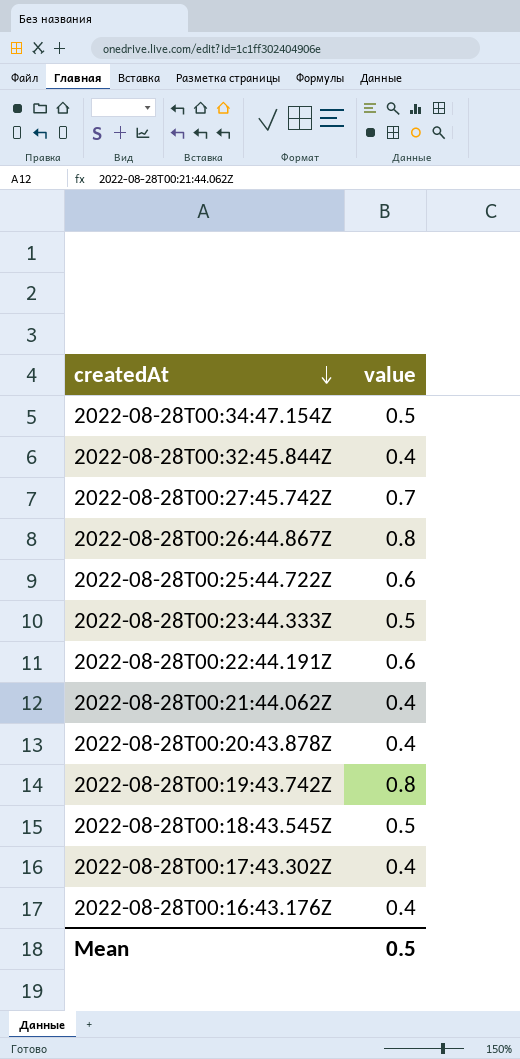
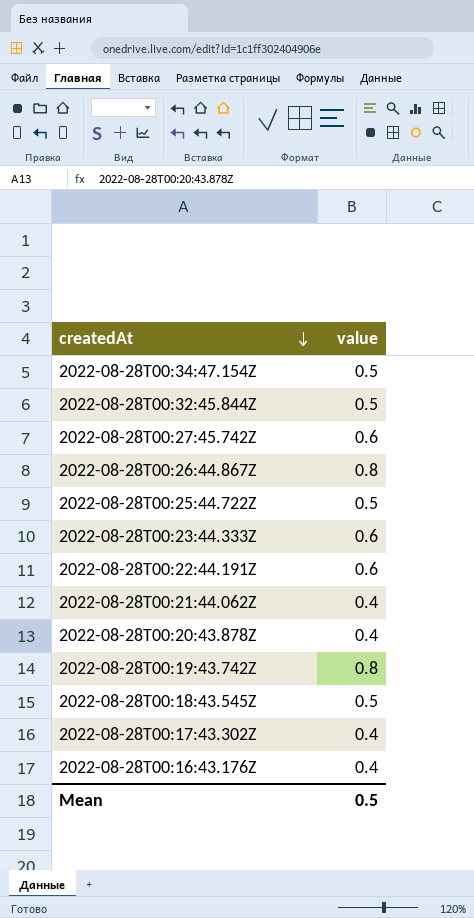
2022-08-28T00:32:45.844Z | value: 0.4 -> 0.5
2022-08-28T00:27:45.742Z | value: 0.7 -> 0.6
2022-08-28T00:25:44.722Z | value: 0.6 -> 0.5
2022-08-28T00:23:44.333Z | value: 0.5 -> 0.6

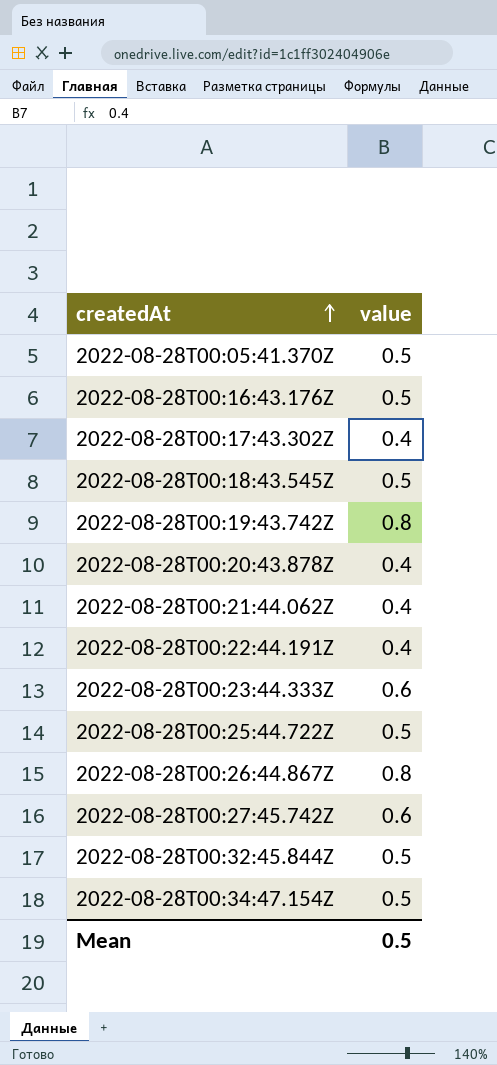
row order: createdAt descending -> createdAt ascending
row 2022-08-28T00:05:41.370Z: none -> 0.5
2022-08-28T00:16:43.176Z | value: 0.4 -> 0.5
2022-08-28T00:22:44.191Z | value: 0.6 -> 0.4

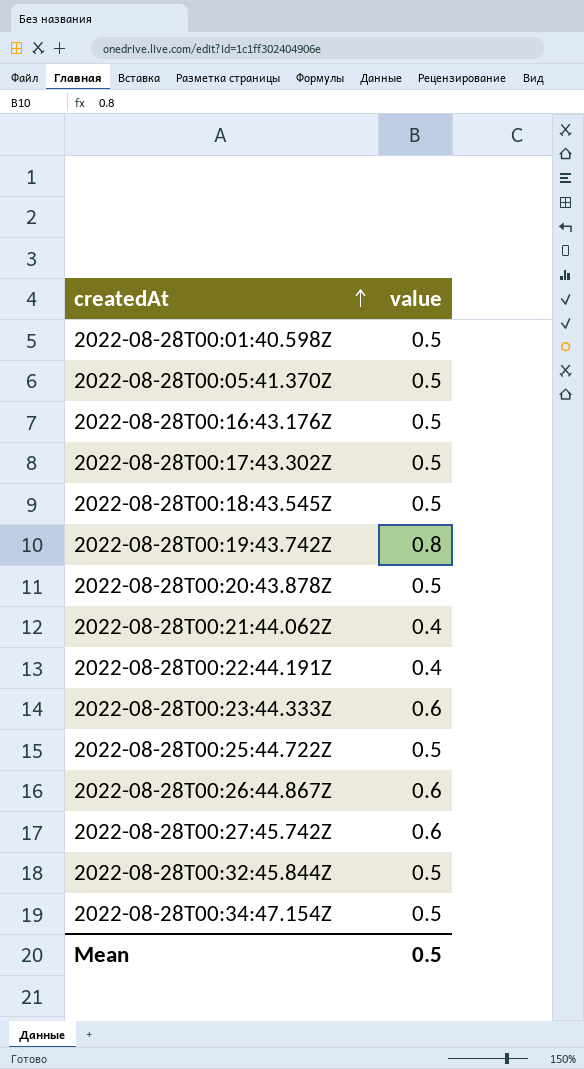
row 2022-08-28T00:01:40.598Z: none -> 0.5
2022-08-28T00:17:43.302Z | value: 0.4 -> 0.5
2022-08-28T00:20:43.878Z | value: 0.4 -> 0.5
2022-08-28T00:26:44.867Z | value: 0.8 -> 0.6

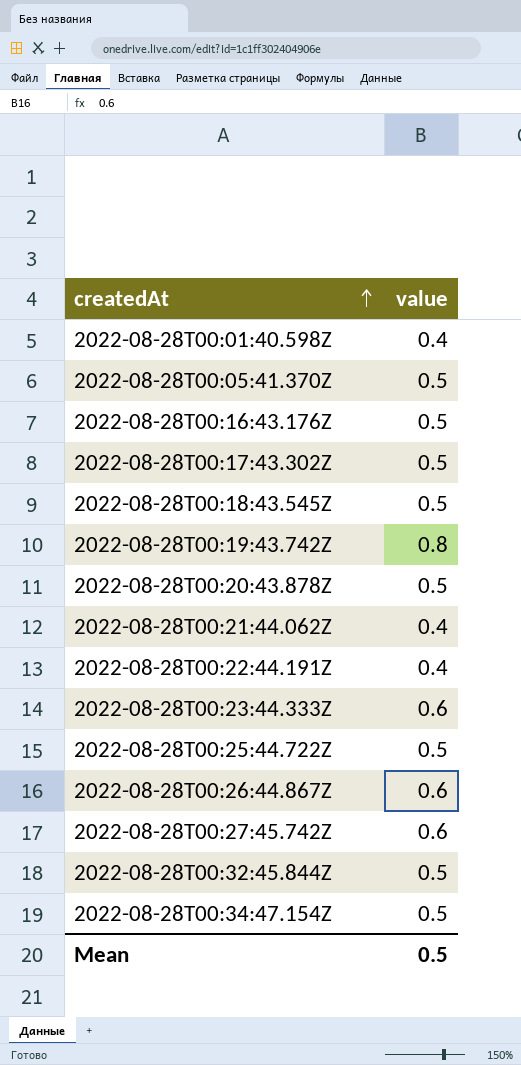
2022-08-28T00:01:40.598Z | value: 0.5 -> 0.4

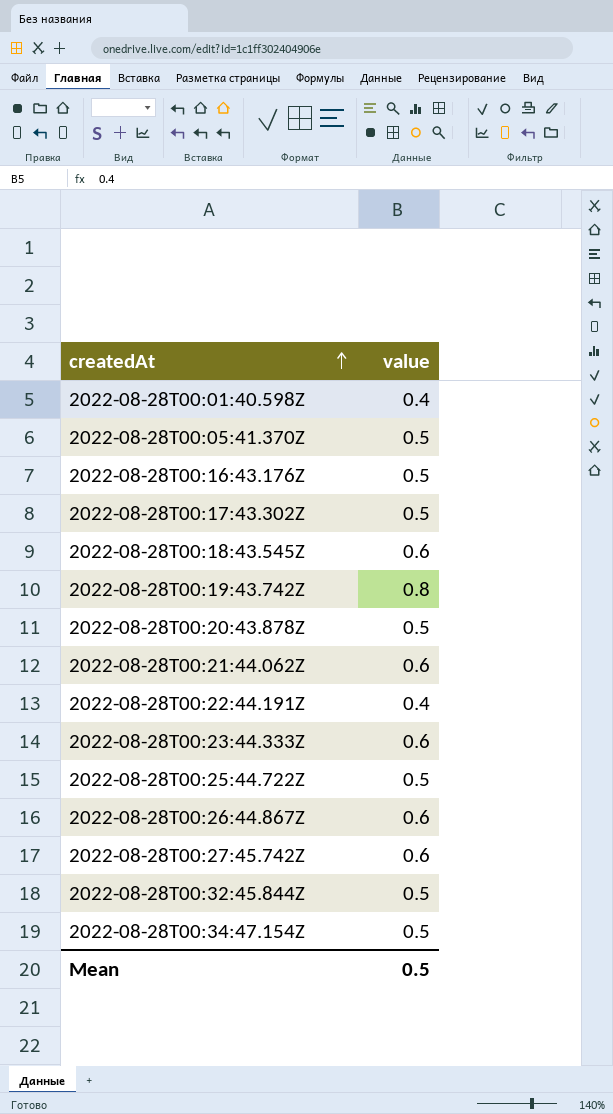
2022-08-28T00:18:43.545Z | value: 0.5 -> 0.6
2022-08-28T00:21:44.062Z | value: 0.4 -> 0.6

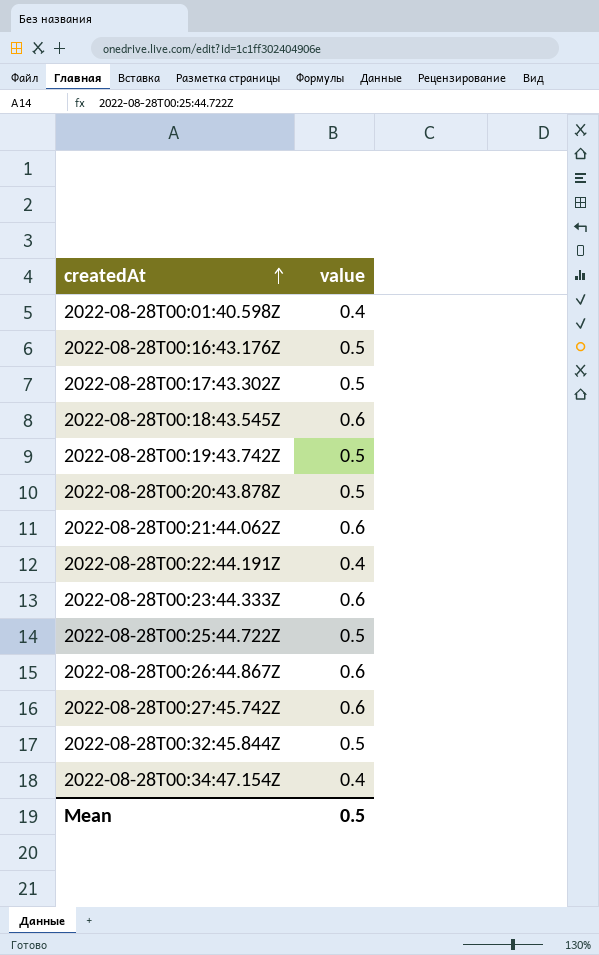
row 2022-08-28T00:05:41.370Z: 0.5 -> none
2022-08-28T00:19:43.742Z | value: 0.8 -> 0.5
2022-08-28T00:34:47.154Z | value: 0.5 -> 0.4

